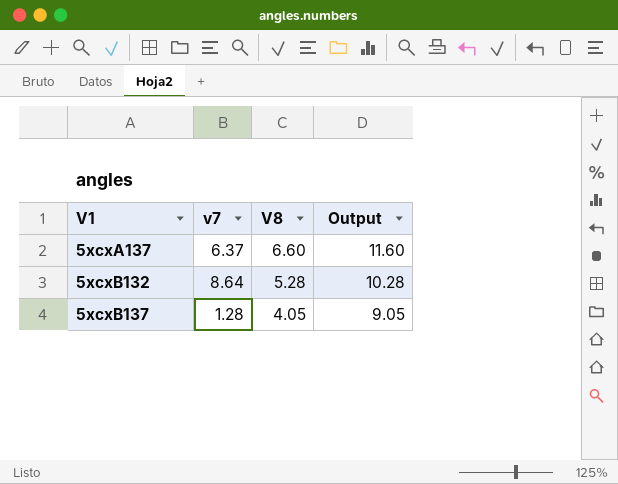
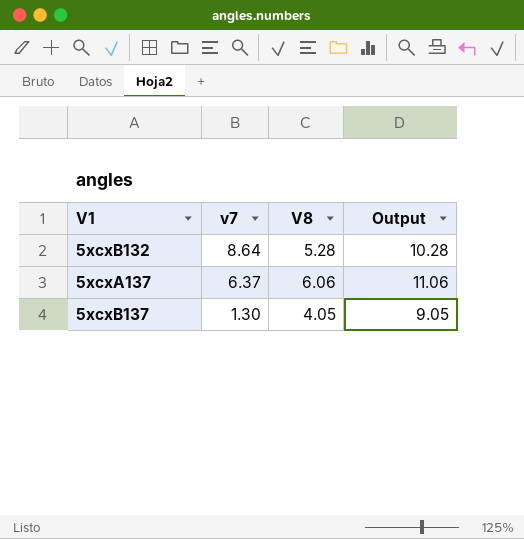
row order: V1 ascending -> v7 descending
5xcxA137 | V8: 6.60 -> 6.06
5xcxA137 | Output: 11.60 -> 11.06
5xcxB137 | v7: 1.28 -> 1.30

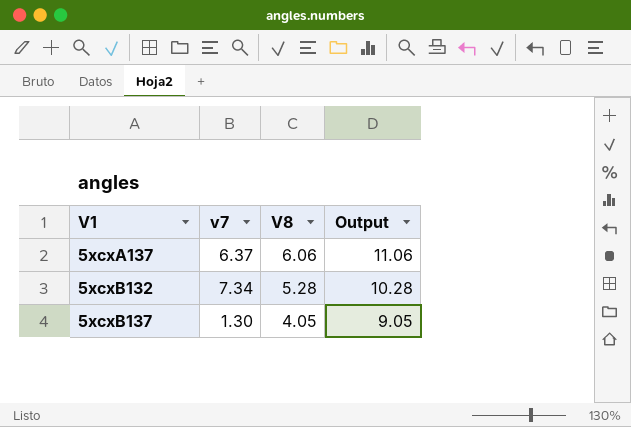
row order: v7 descending -> V1 ascending
5xcxB132 | v7: 8.64 -> 7.34

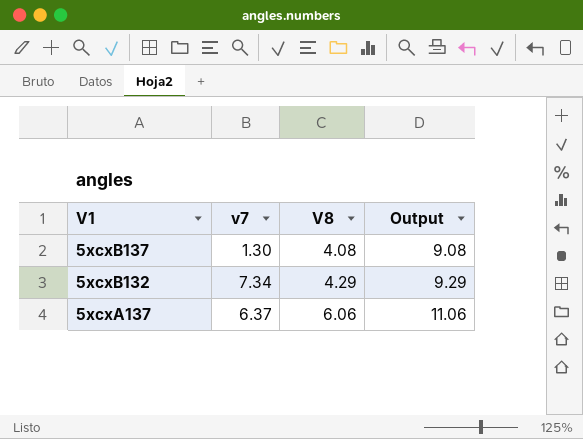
row order: V1 ascending -> V1 descending
5xcxB137 | V8: 4.05 -> 4.08
5xcxB137 | Output: 9.05 -> 9.08
5xcxB132 | V8: 5.28 -> 4.29
5xcxB132 | Output: 10.28 -> 9.29

